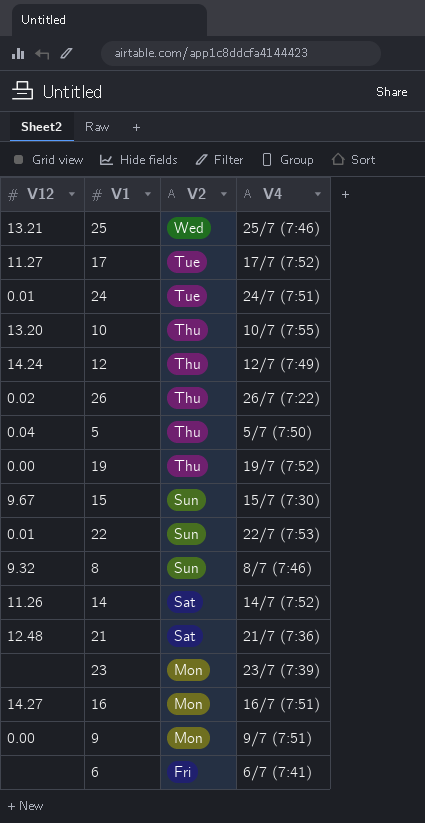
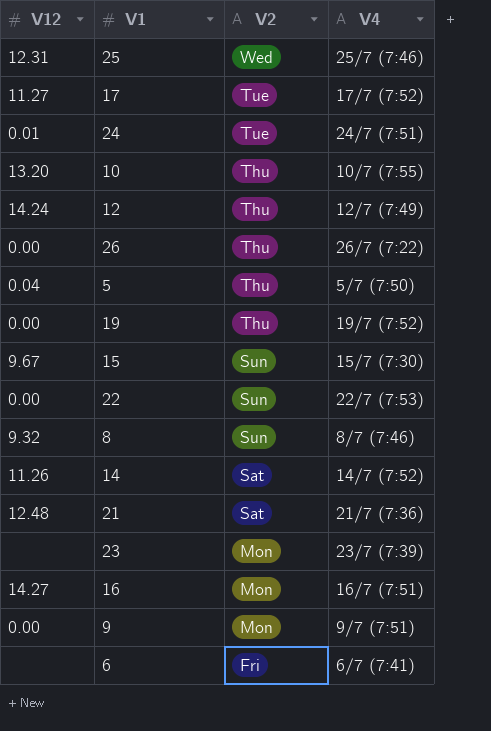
25 | V12: 13.21 -> 12.31
26 | V12: 0.02 -> 0.00
22 | V12: 0.01 -> 0.00

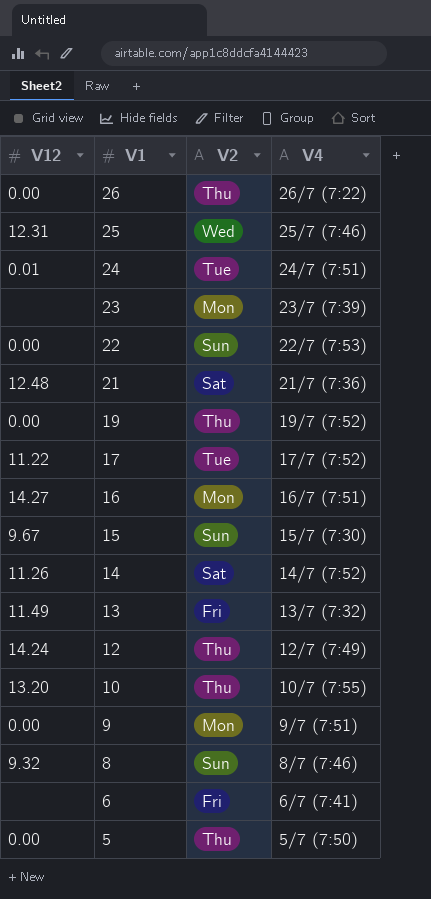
row order: V2 descending -> V1 descending
17 | V12: 11.27 -> 11.22
row 13: none -> 11.49 | Fri | 13/7 (7:32)
5 | V12: 0.04 -> 0.00

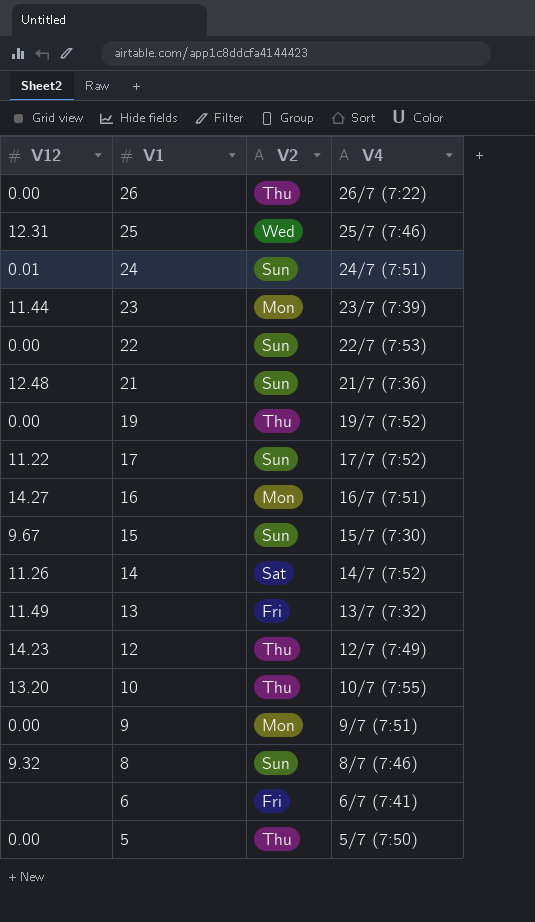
24 | V2: Tue -> Sun
23 | V12: none -> 11.44
21 | V2: Sat -> Sun
17 | V2: Tue -> Sun
12 | V12: 14.24 -> 14.23

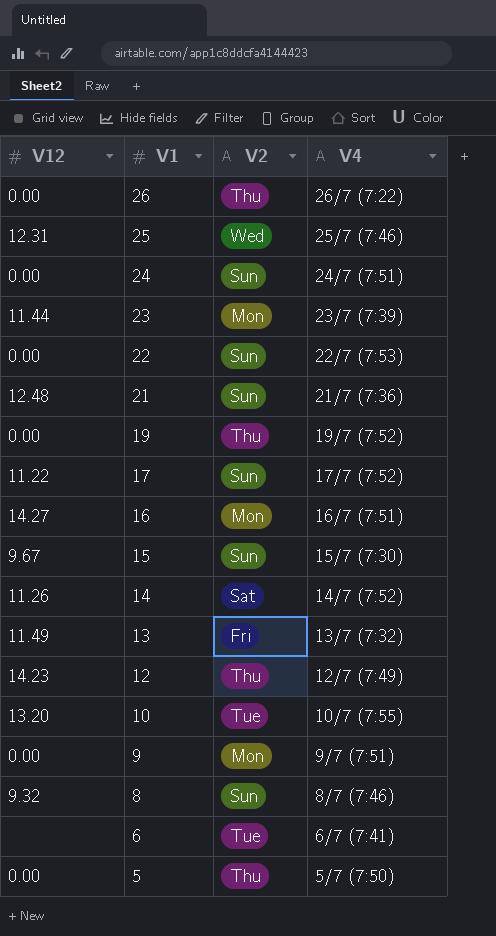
24 | V12: 0.01 -> 0.00
10 | V2: Thu -> Tue
6 | V2: Fri -> Tue

